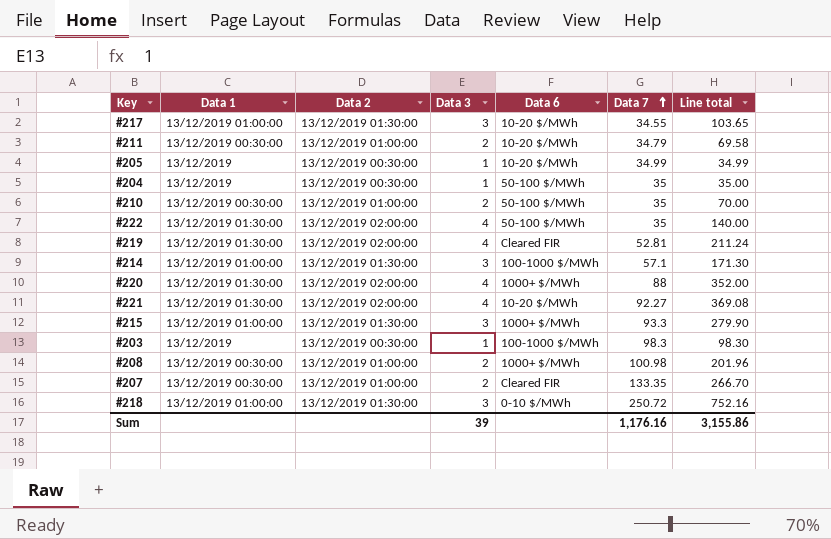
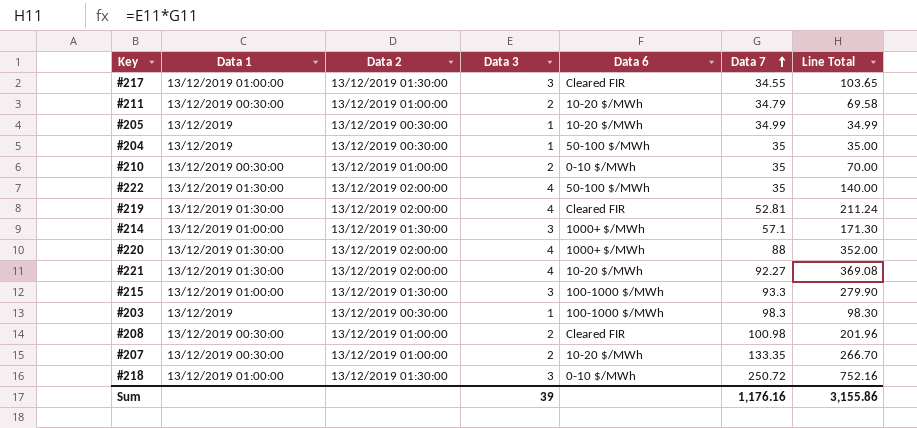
column name: Line total -> Line Total
#217 | Data 6: 10-20 $/MWh -> Cleared FIR
#210 | Data 6: 50-100 $/MWh -> 0-10 $/MWh
#214 | Data 6: 100-1000 $/MWh -> 1000+ $/MWh
#215 | Data 6: 1000+ $/MWh -> 100-1000 $/MWh
#208 | Data 6: 1000+ $/MWh -> Cleared FIR
#207 | Data 6: Cleared FIR -> 10-20 $/MWh

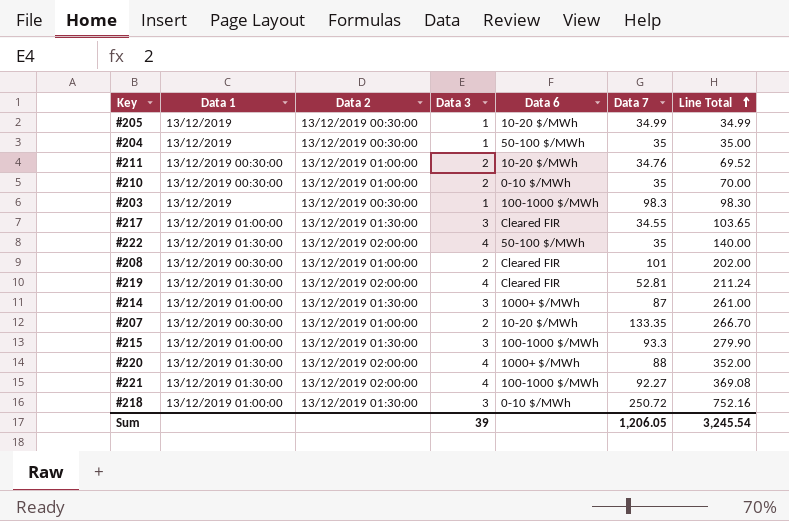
row order: Data 7 ascending -> Line Total ascending
#211 | Data 7: 34.79 -> 34.76
#211 | Line Total: 69.58 -> 69.52
#208 | Data 7: 100.98 -> 101
#208 | Line Total: 201.96 -> 202.00
#214 | Data 7: 57.1 -> 87
#214 | Line Total: 171.30 -> 261.00
#221 | Data 6: 10-20 $/MWh -> 100-1000 $/MWh
Sum | Data 7: 1,176.16 -> 1,206.05
Sum | Line Total: 3,155.86 -> 3,245.54

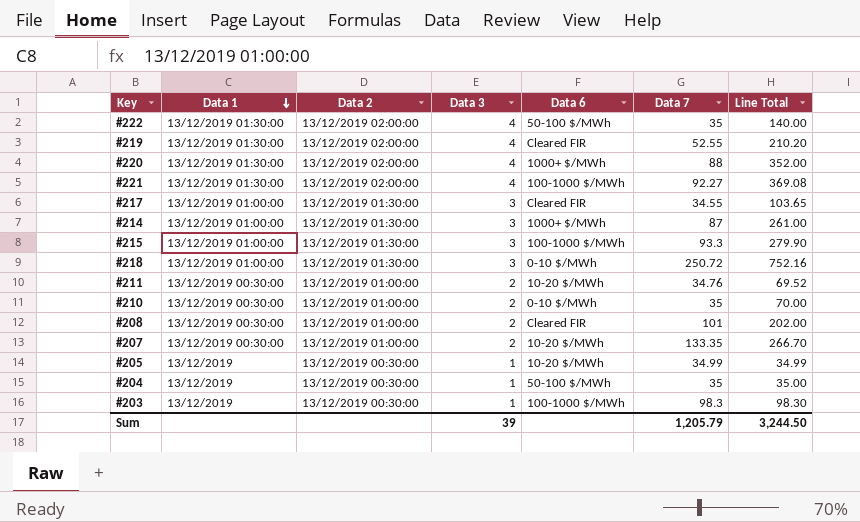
row order: Line Total ascending -> Data 1 descending
#219 | Data 7: 52.81 -> 52.55
#219 | Line Total: 211.24 -> 210.20
Sum | Data 7: 1,206.05 -> 1,205.79
Sum | Line Total: 3,245.54 -> 3,244.50

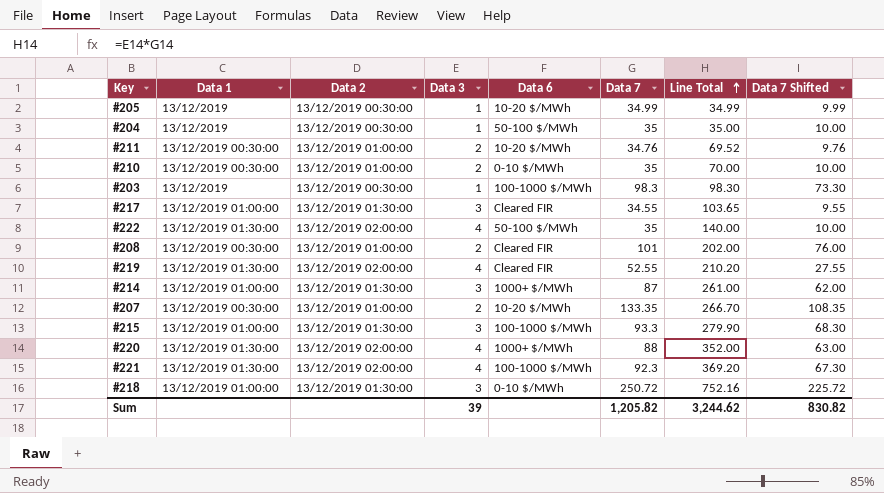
row order: Data 1 descending -> Line Total ascending
column Data 7 Shifted | formula: none -> [Data 7] - 25
#221 | Data 7: 92.27 -> 92.3
#221 | Line Total: 369.08 -> 369.20
Sum | Data 7: 1,205.79 -> 1,205.82
Sum | Line Total: 3,244.50 -> 3,244.62

